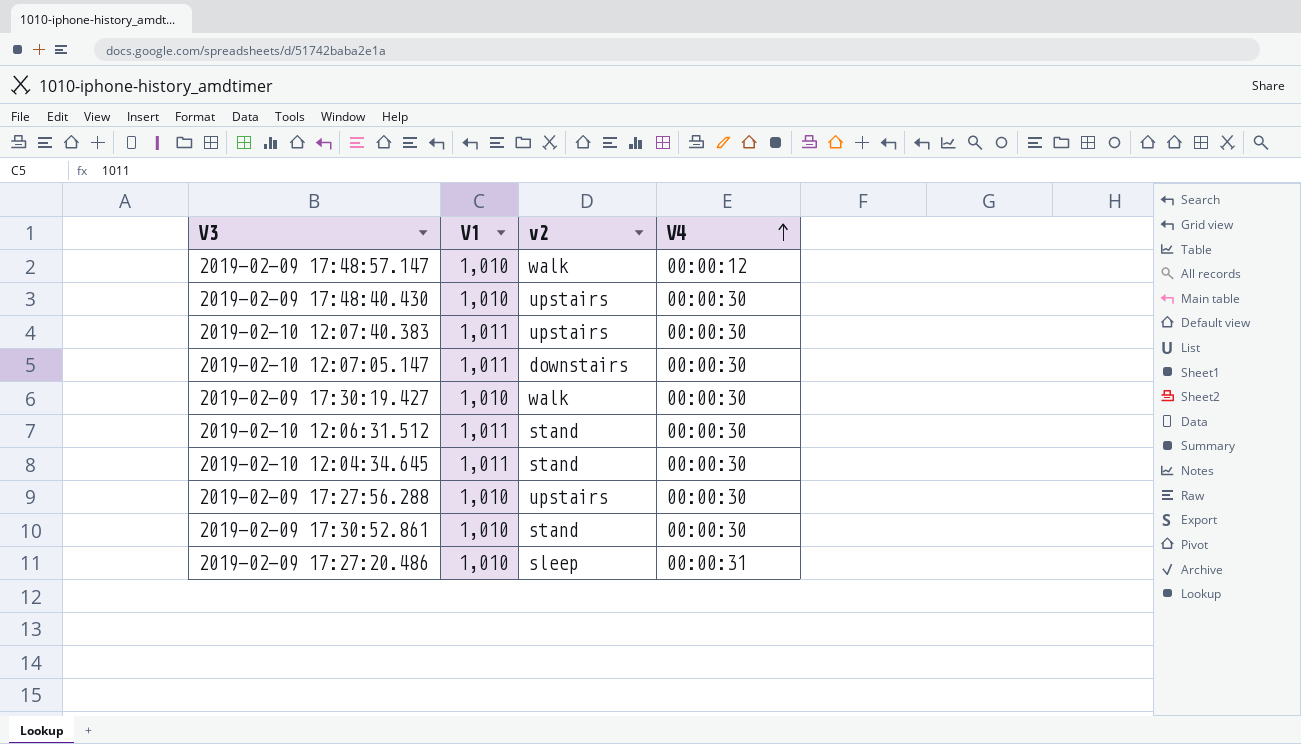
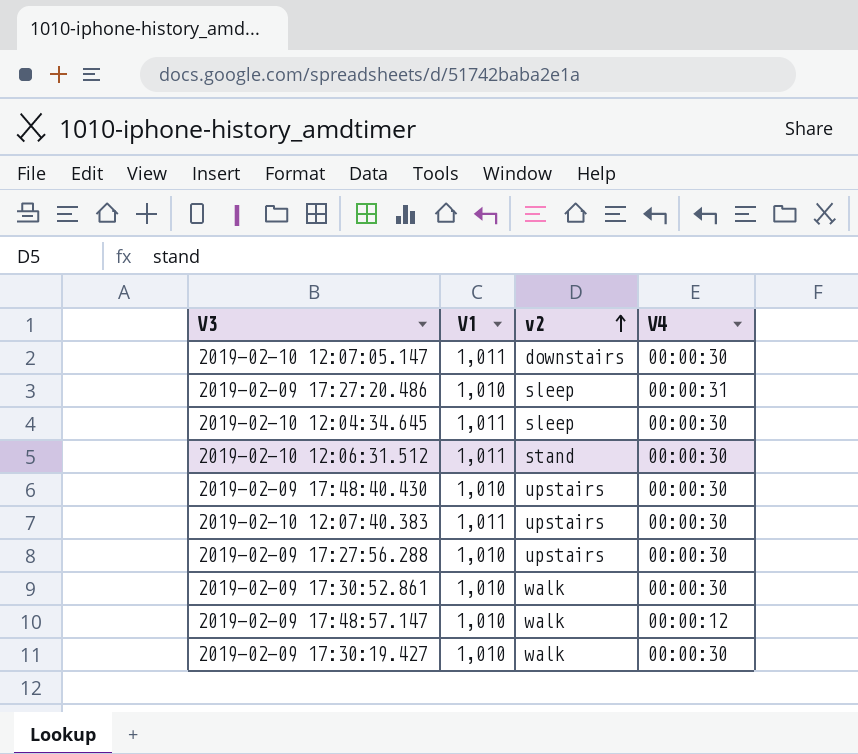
row order: V4 ascending -> v2 ascending
2019-02-10 12:04:34.645 | v2: stand -> sleep
2019-02-09 17:30:52.861 | v2: stand -> walk

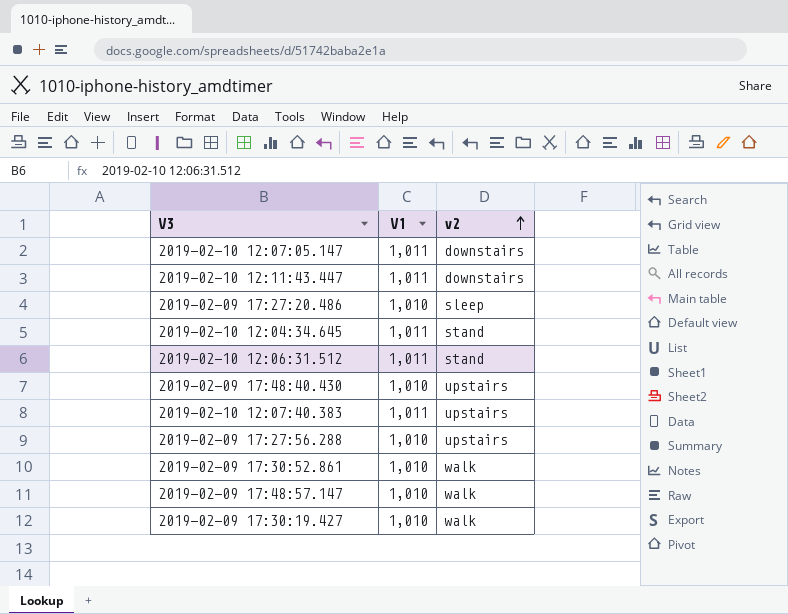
column V4 | position: 4 -> none
row 2019-02-10 12:11:43.447: none -> 1,011 | downstairs
2019-02-10 12:04:34.645 | v2: sleep -> stand

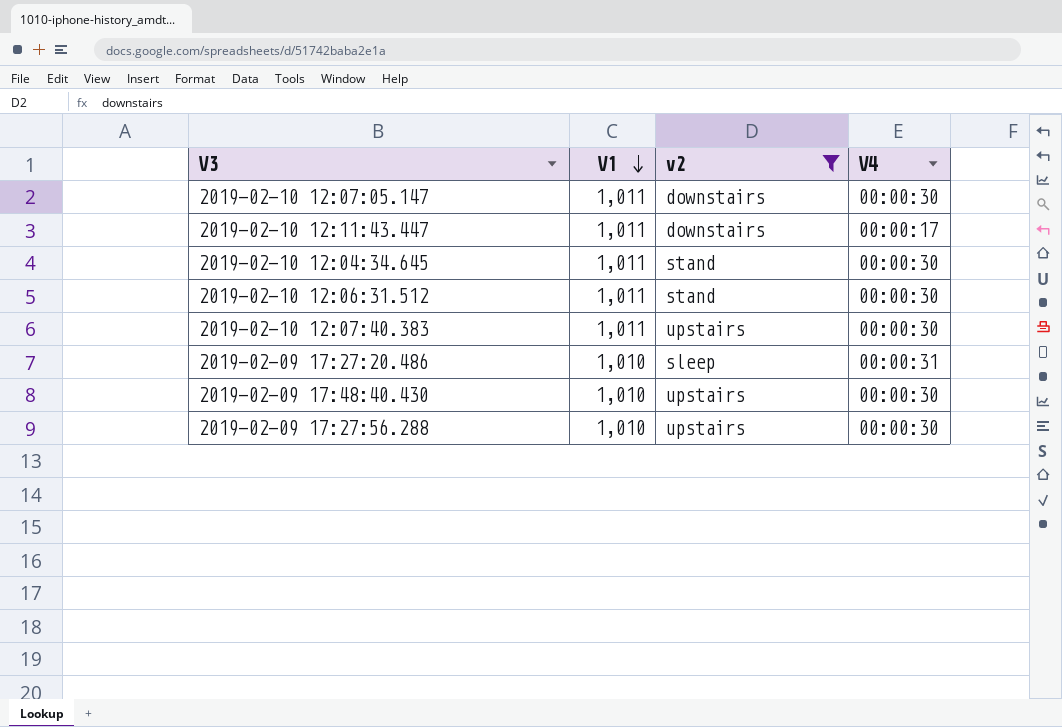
filter: none -> v2 != walk
row order: v2 ascending -> V1 descending
column V4 | position: none -> 4

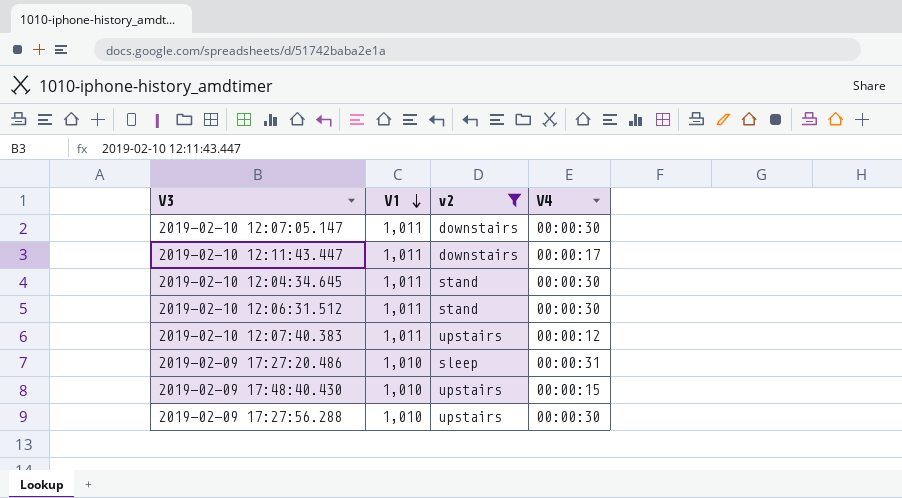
2019-02-10 12:07:40.383 | V4: 00:00:30 -> 00:00:12
2019-02-09 17:48:40.430 | V4: 00:00:30 -> 00:00:15

